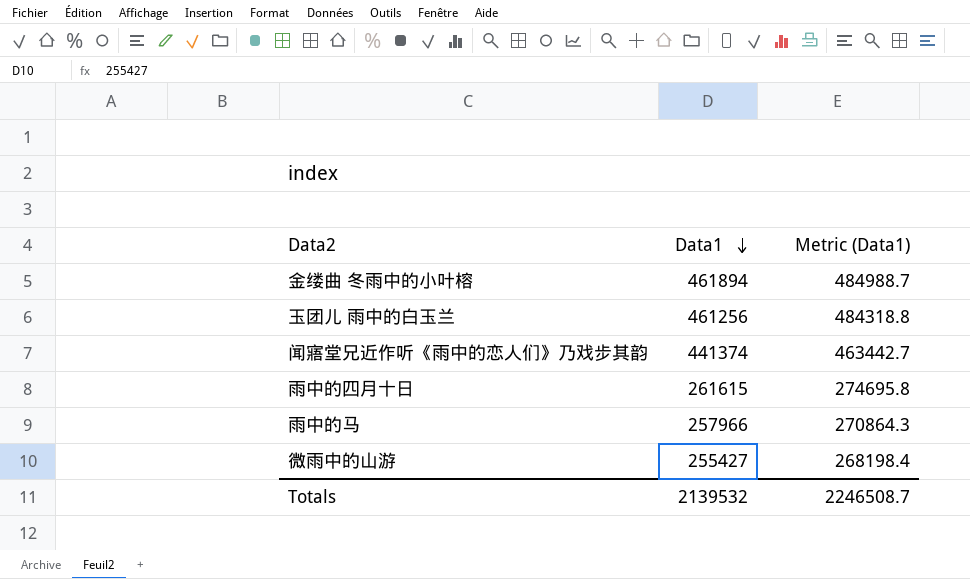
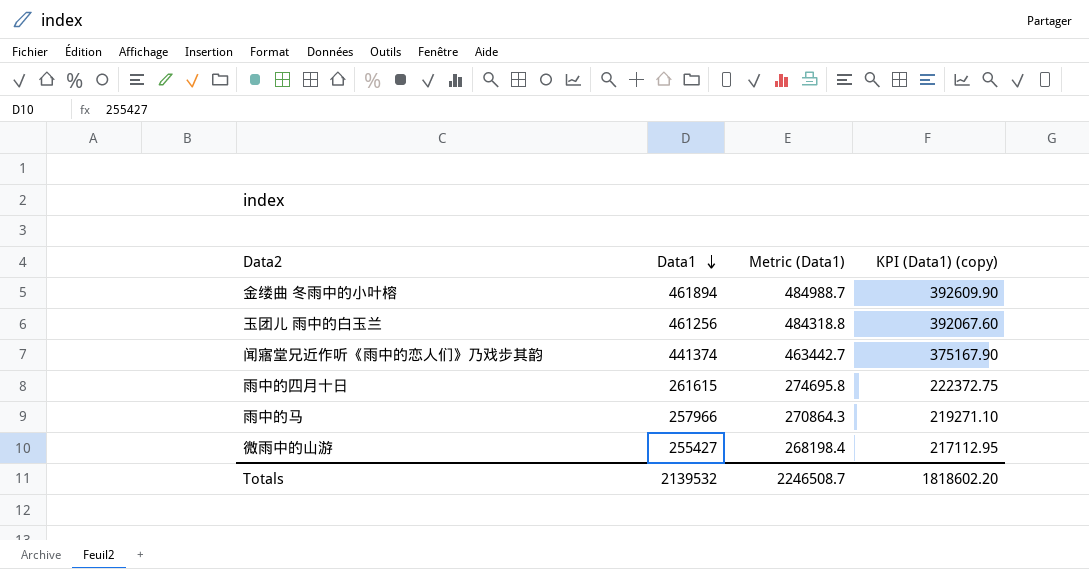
column KPI (Data1) (copy) | formula: none -> [Data1] * 0.85

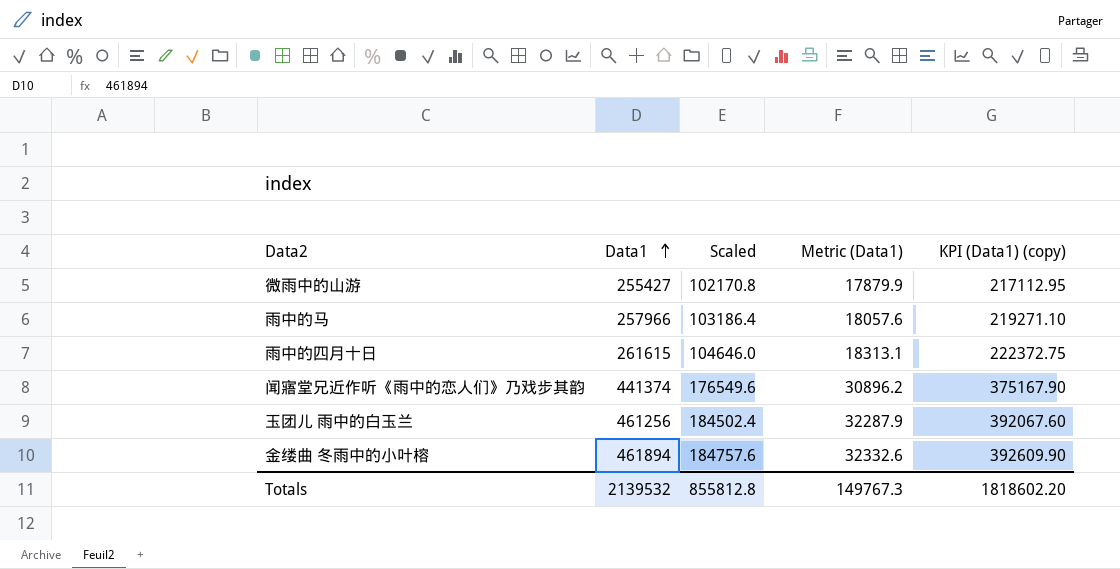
row order: Data1 descending -> Data1 ascending
column Scaled | formula: none -> [Data1] * 0.4
column Metric (Data1) | formula: [Data1] * 1.05 -> [Data1] * 0.07
Totals | Metric (Data1): 2246508.7 -> 149767.3

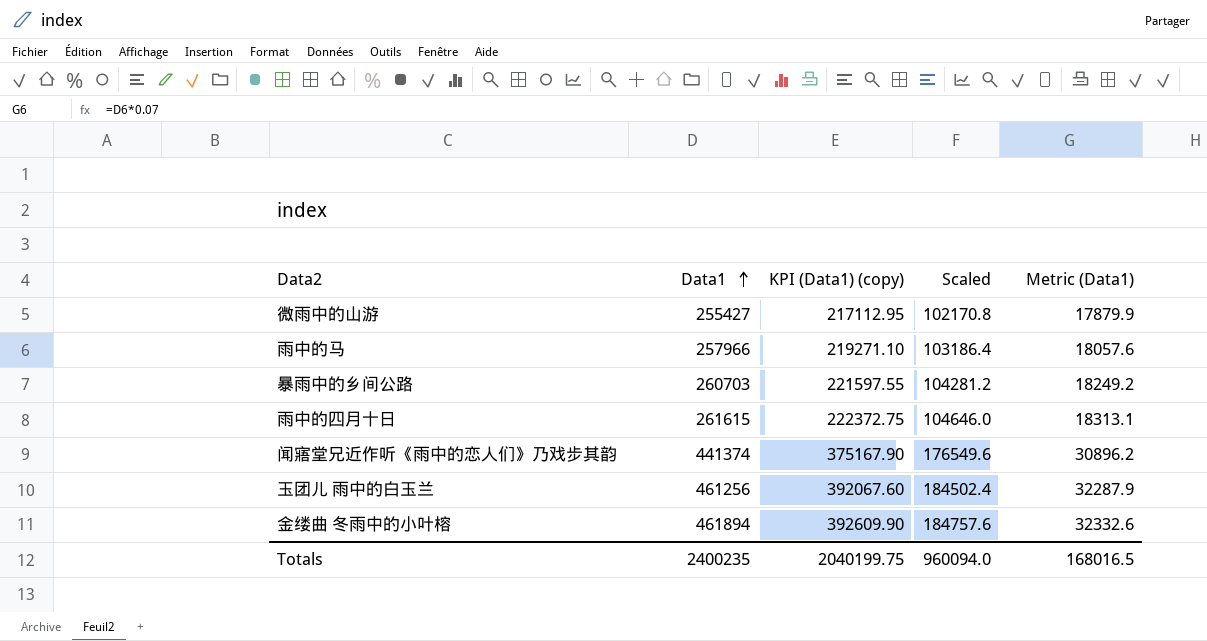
column KPI (Data1) (copy) | position: 5 -> 3
row 暴雨中的乡间公路: none -> 260703 | 221597.55 | 104281.2 | 18249.2
Totals | Data1: 2139532 -> 2400235
Totals | KPI (Data1) (copy): 1818602.20 -> 2040199.75
Totals | Scaled: 855812.8 -> 960094.0
Totals | Metric (Data1): 149767.3 -> 168016.5

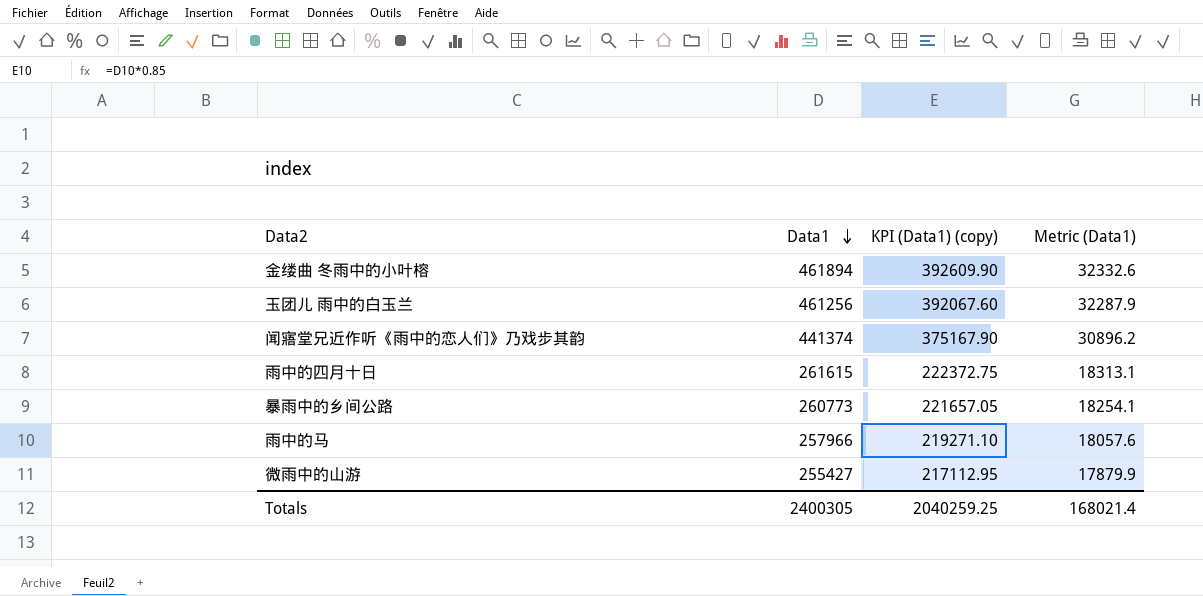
row order: Data1 ascending -> Data1 descending
column Scaled | formula: [Data1] * 0.4 -> none
暴雨中的乡间公路 | Data1: 260703 -> 260773
暴雨中的乡间公路 | KPI (Data1) (copy): 221597.55 -> 221657.05
暴雨中的乡间公路 | Metric (Data1): 18249.2 -> 18254.1
Totals | Data1: 2400235 -> 2400305
Totals | KPI (Data1) (copy): 2040199.75 -> 2040259.25
Totals | Metric (Data1): 168016.5 -> 168021.4

